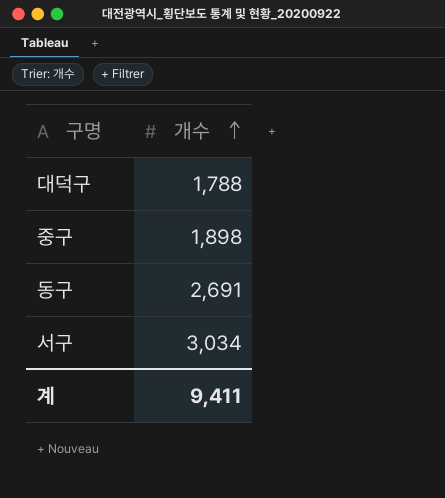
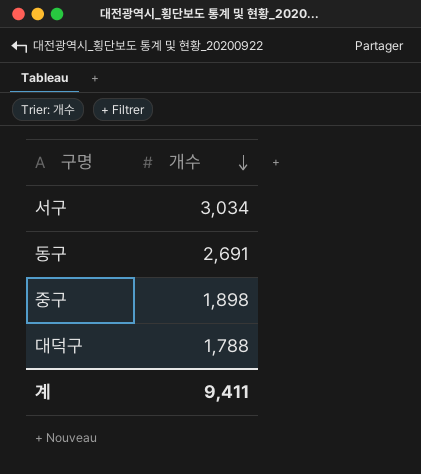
row order: 개수 ascending -> 개수 descending

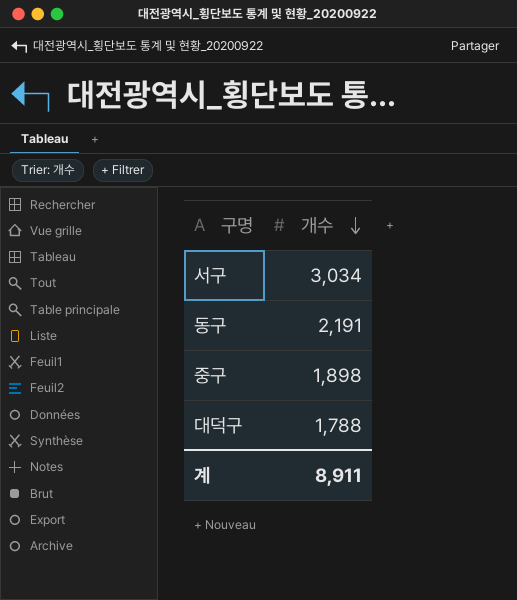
동구 | 개수: 2,691 -> 2,191
계 | 개수: 9,411 -> 8,911

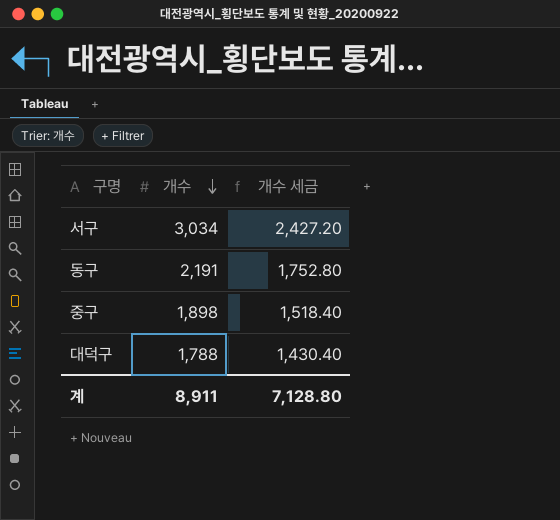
column 개수 세금 | formula: none -> [개수] * 0.8

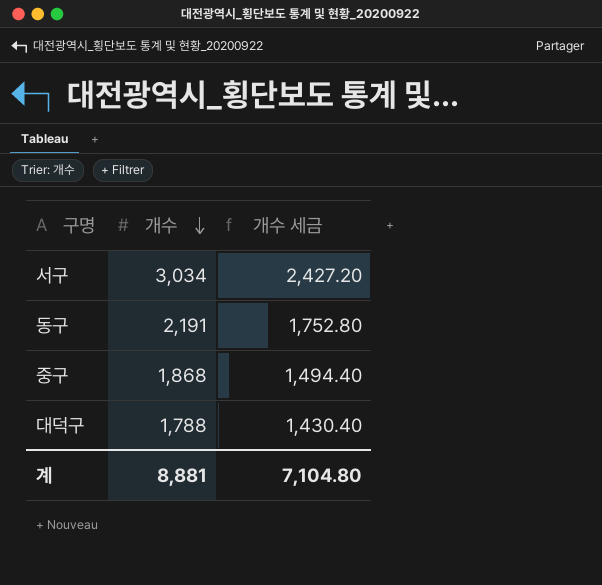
중구 | 개수: 1,898 -> 1,868
중구 | 개수 세금: 1,518.40 -> 1,494.40
계 | 개수: 8,911 -> 8,881
계 | 개수 세금: 7,128.80 -> 7,104.80

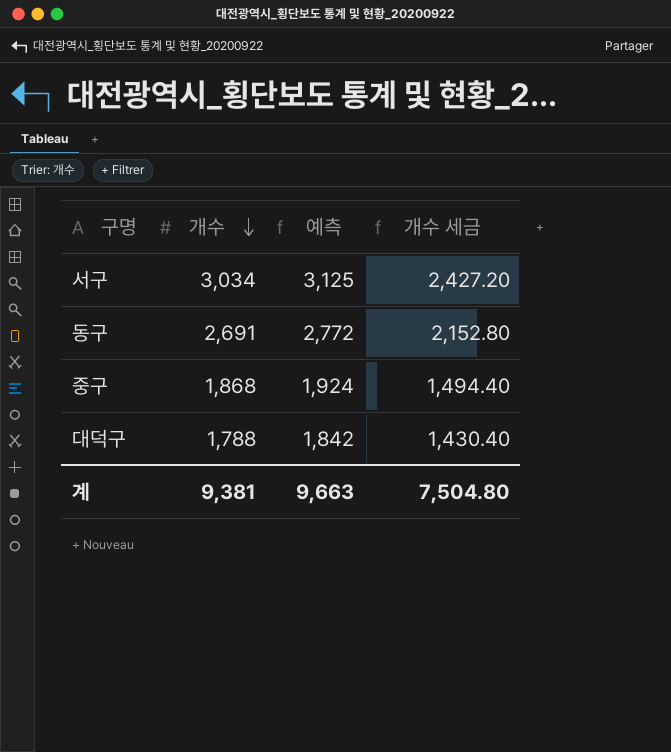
column 예측 | formula: none -> [개수] * 1.03
동구 | 개수: 2,191 -> 2,691
동구 | 개수 세금: 1,752.80 -> 2,152.80
계 | 개수: 8,881 -> 9,381
계 | 개수 세금: 7,104.80 -> 7,504.80

